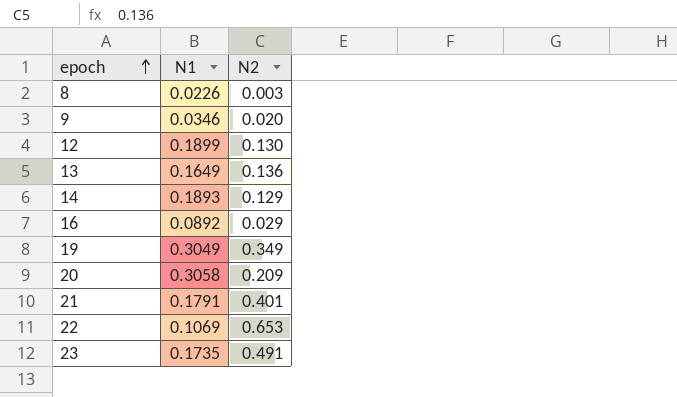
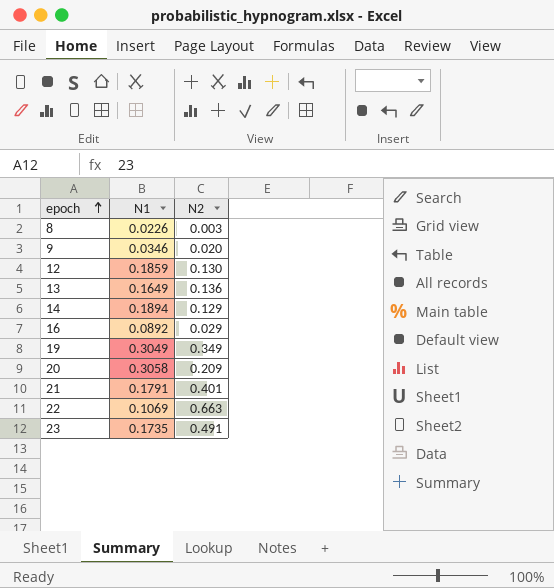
12 | N1: 0.1899 -> 0.1859
14 | N1: 0.1893 -> 0.1894
22 | N2: 0.653 -> 0.663

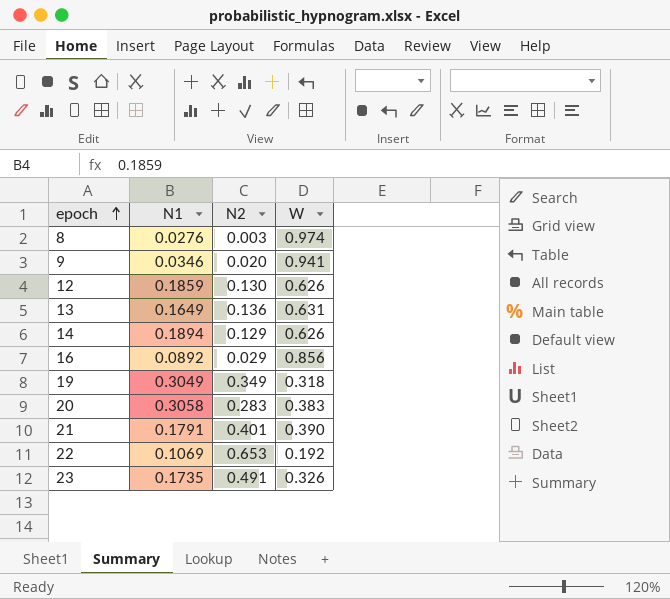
column W | position: none -> 4
8 | N1: 0.0226 -> 0.0276
20 | N2: 0.209 -> 0.283
22 | N2: 0.663 -> 0.653

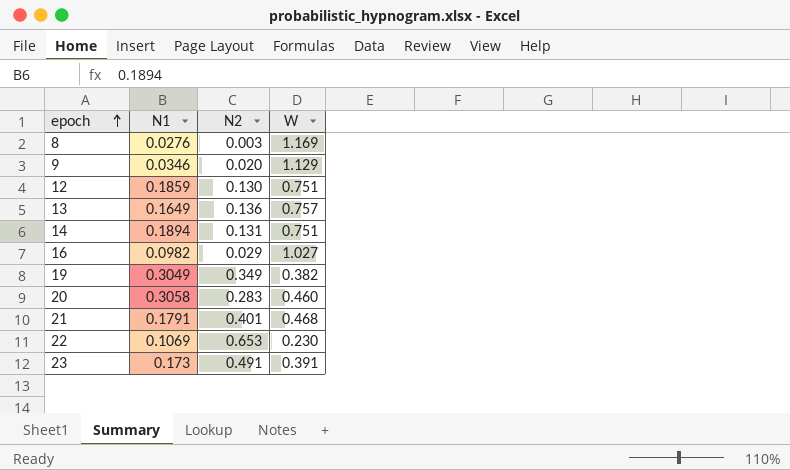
8 | W: 0.974 -> 1.169
9 | W: 0.941 -> 1.129
12 | W: 0.626 -> 0.751
13 | W: 0.631 -> 0.757
14 | N2: 0.129 -> 0.131
14 | W: 0.626 -> 0.751
16 | N1: 0.0892 -> 0.0982
16 | W: 0.856 -> 1.027
19 | W: 0.318 -> 0.382
20 | W: 0.383 -> 0.460
21 | W: 0.390 -> 0.468
22 | W: 0.192 -> 0.230
23 | N1: 0.1735 -> 0.173
23 | W: 0.326 -> 0.391

